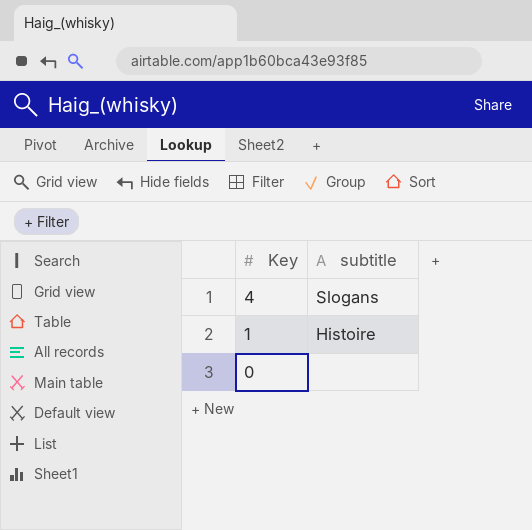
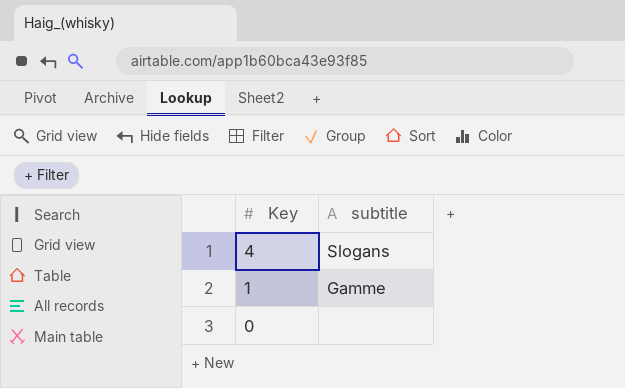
1 | subtitle: Histoire -> Gamme

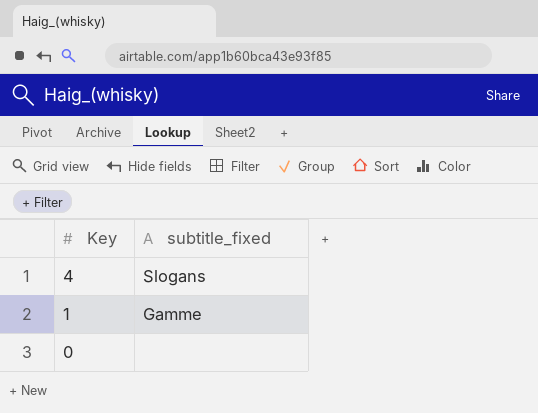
column name: subtitle -> subtitle_fixed

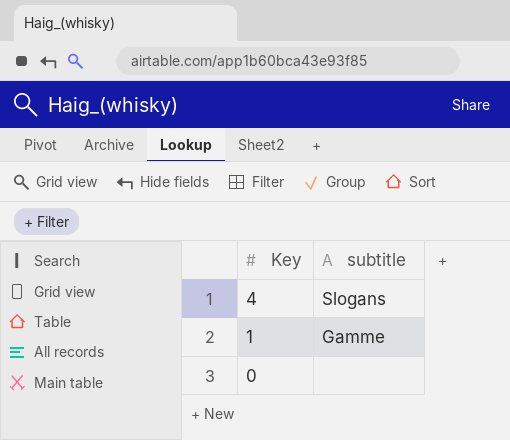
column name: subtitle_fixed -> subtitle

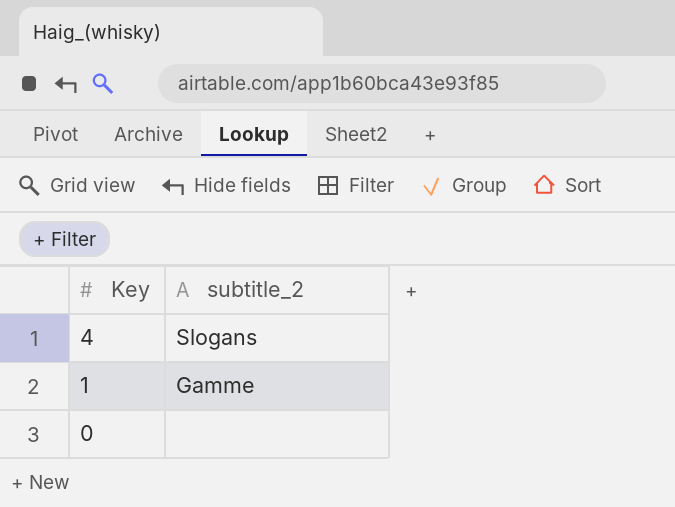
column name: subtitle -> subtitle_2

